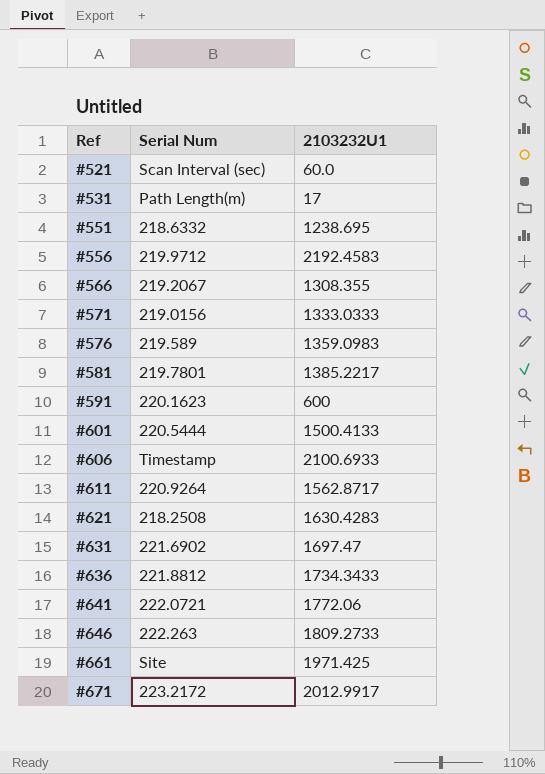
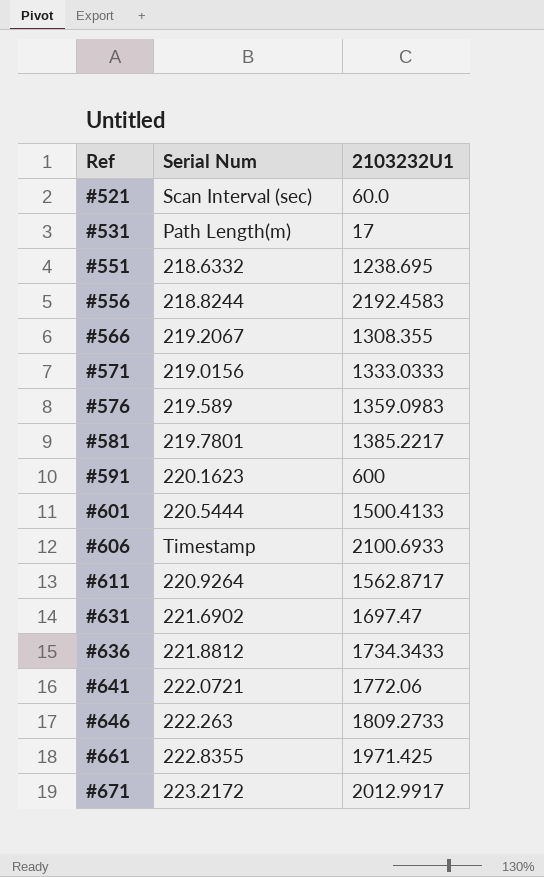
row #621: 218.2508 | 1630.4283 -> none
#556 | Serial Num: 219.9712 -> 218.8244
#661 | Serial Num: Site -> 222.8355

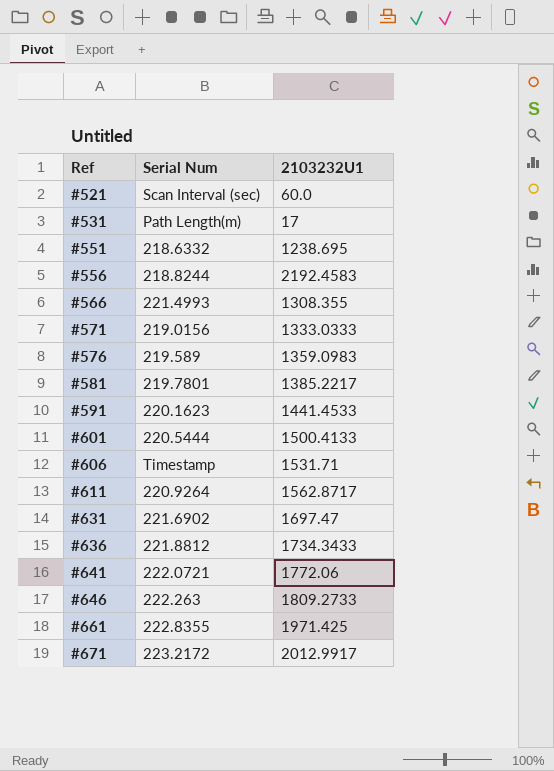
#566 | Serial Num: 219.2067 -> 221.4993
#591 | 2103232U1: 600 -> 1441.4533
#606 | 2103232U1: 2100.6933 -> 1531.71

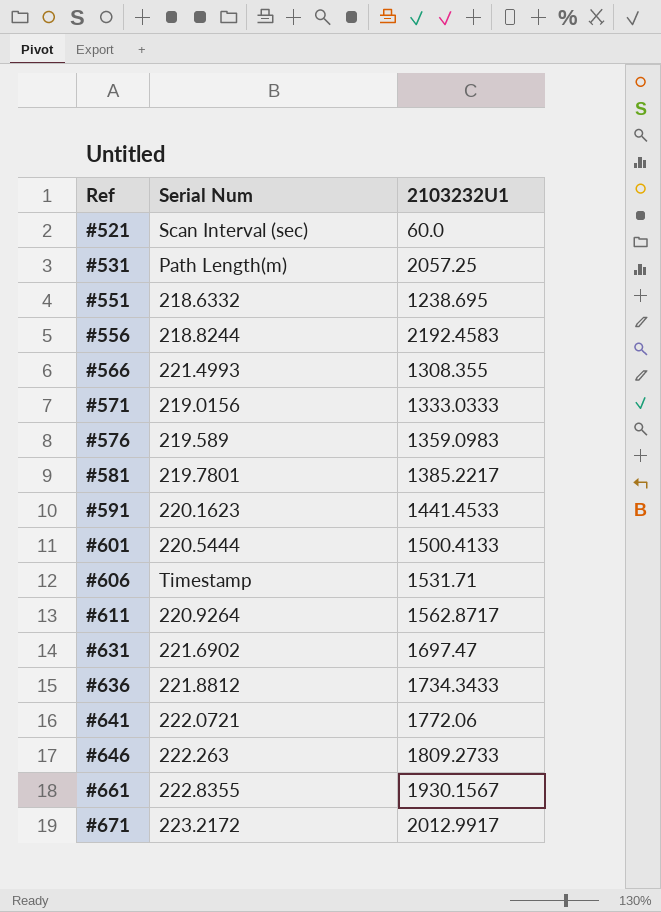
#531 | 2103232U1: 17 -> 2057.25
#661 | 2103232U1: 1971.425 -> 1930.1567

